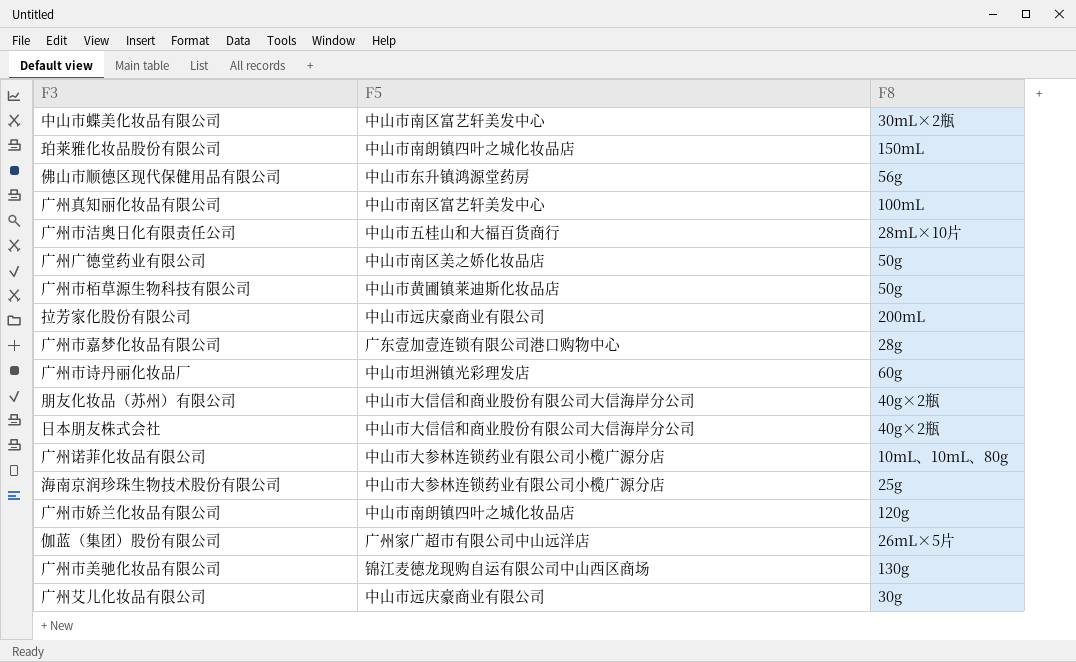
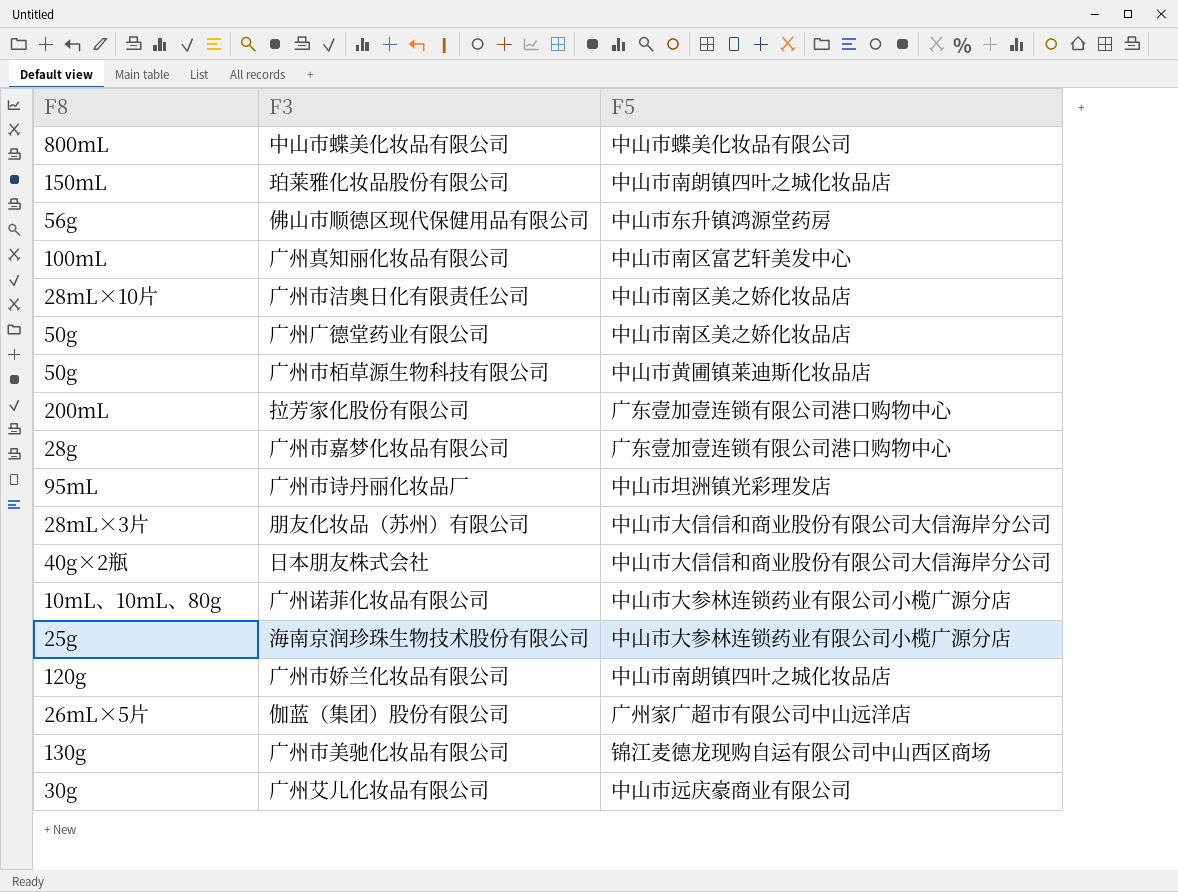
column F8 | position: 3 -> 1
中山市蝶美化妆品有限公司 | F8: 30mL×2瓶 -> 800mL
中山市蝶美化妆品有限公司 | F5: 中山市南区富艺轩美发中心 -> 中山市蝶美化妆品有限公司
广州市洁奥日化有限责任公司 | F5: 中山市五桂山和大福百货商行 -> 中山市南区美之娇化妆品店
拉芳家化股份有限公司 | F5: 中山市远庆豪商业有限公司 -> 广东壹加壹连锁有限公司港口购物中心
广州市诗丹丽化妆品厂 | F8: 60g -> 95mL
朋友化妆品（苏州）有限公司 | F8: 40g×2瓶 -> 28mL×3片

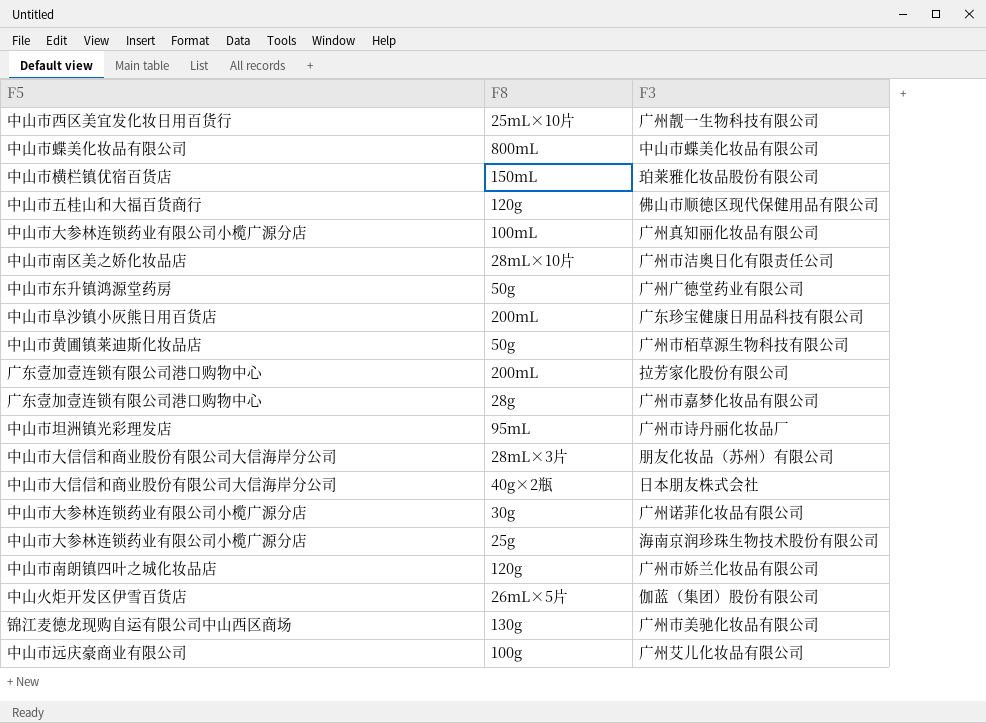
column F5 | position: 3 -> 1
row 广州靓一生物科技有限公司: none -> 中山市西区美宜发化妆日用百货行 | 25mL×10片
珀莱雅化妆品股份有限公司 | F5: 中山市南朗镇四叶之城化妆品店 -> 中山市横栏镇优宿百货店
佛山市顺德区现代保健用品有限公司 | F5: 中山市东升镇鸿源堂药房 -> 中山市五桂山和大福百货商行
佛山市顺德区现代保健用品有限公司 | F8: 56g -> 120g
广州真知丽化妆品有限公司 | F5: 中山市南区富艺轩美发中心 -> 中山市大参林连锁药业有限公司小榄广源分店
广州广德堂药业有限公司 | F5: 中山市南区美之娇化妆品店 -> 中山市东升镇鸿源堂药房
row 广东珍宝健康日用品科技有限公司: none -> 中山市阜沙镇小灰熊日用百货店 | 200mL
广州诺菲化妆品有限公司 | F8: 10mL、10mL、80g -> 30g
伽蓝（集团）股份有限公司 | F5: 广州家广超市有限公司中山远洋店 -> 中山火炬开发区伊雪百货店
广州艾儿化妆品有限公司 | F8: 30g -> 100g

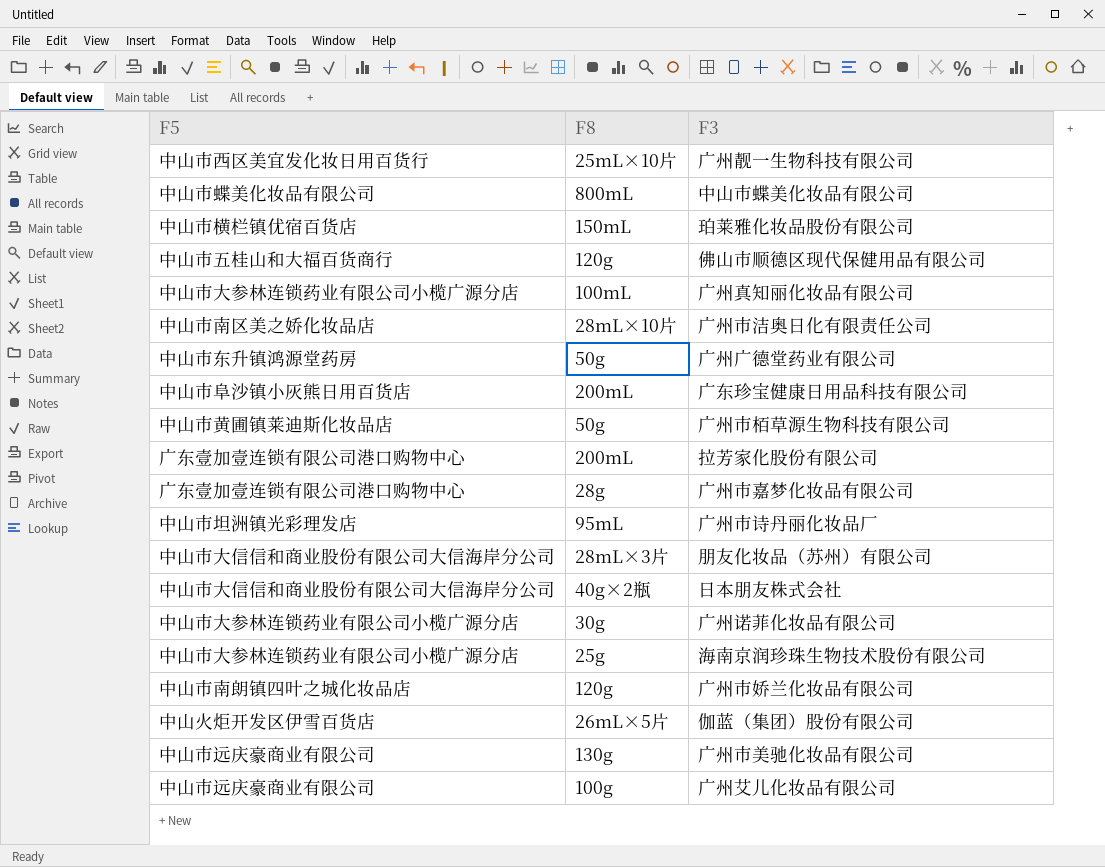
广州市美驰化妆品有限公司 | F5: 锦江麦德龙现购自运有限公司中山西区商场 -> 中山市远庆豪商业有限公司

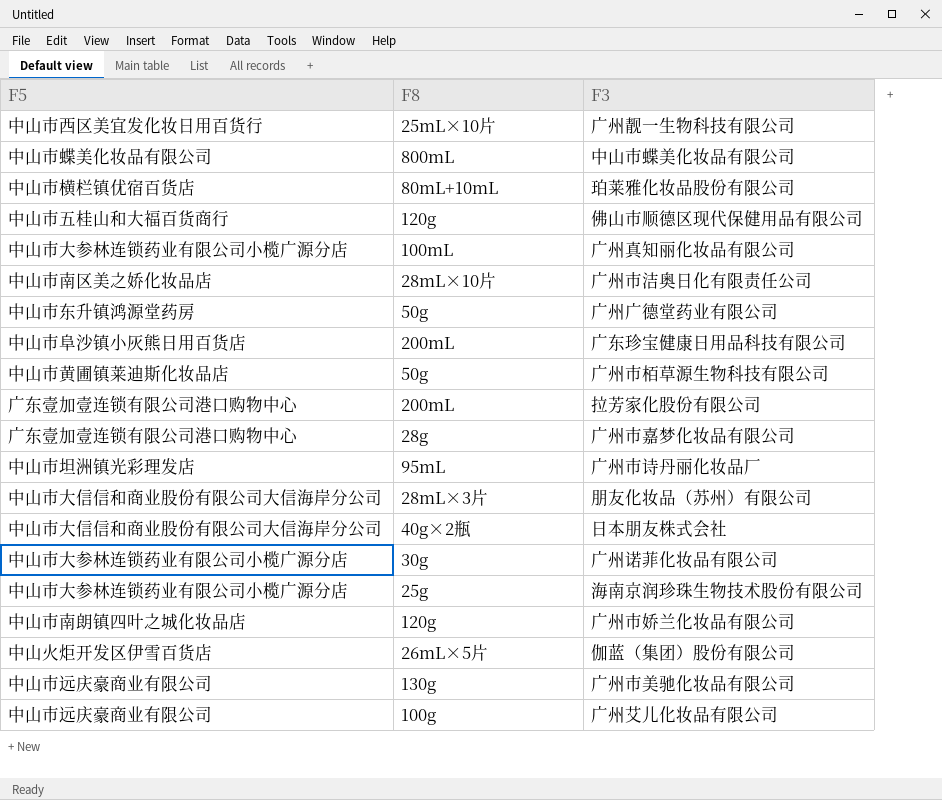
珀莱雅化妆品股份有限公司 | F8: 150mL -> 80mL+10mL

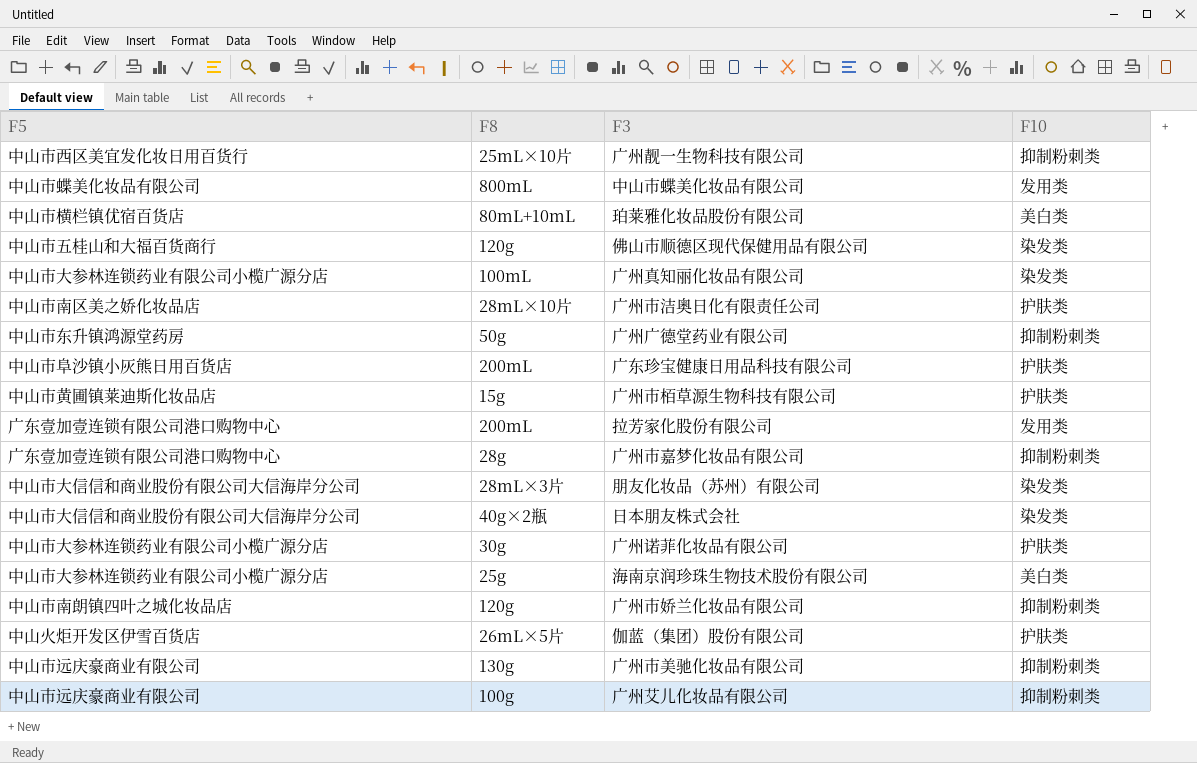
column F10 | position: none -> 4
row 广州市诗丹丽化妆品厂: 中山市坦洲镇光彩理发店 | 95mL -> none
广州市栢草源生物科技有限公司 | F8: 50g -> 15g

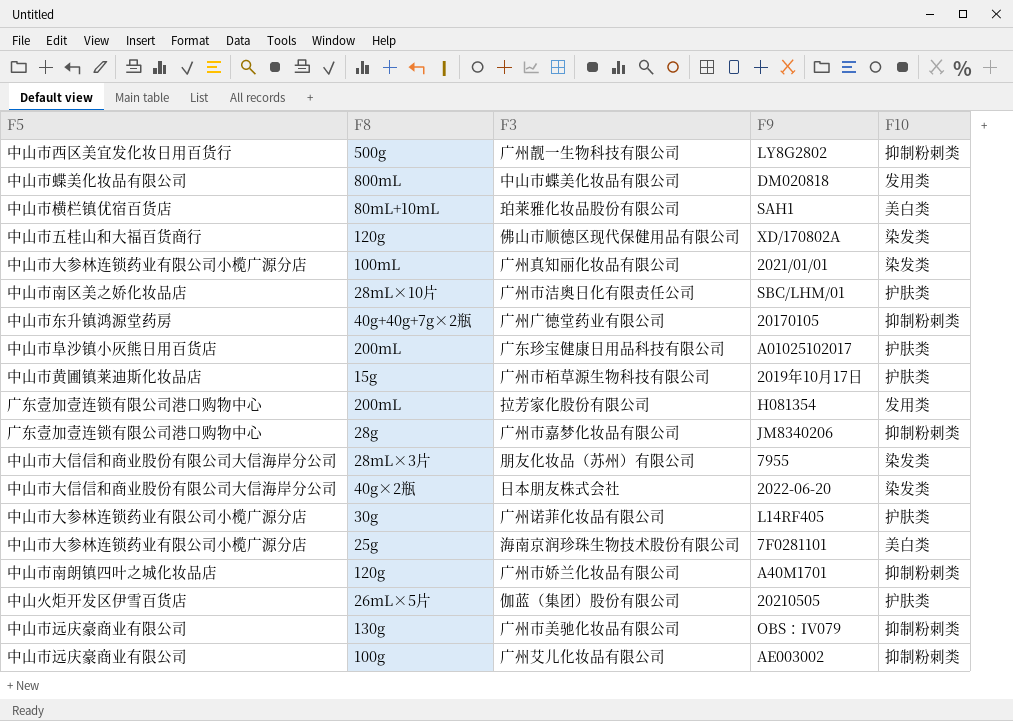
column F9 | position: none -> 4
广州靓一生物科技有限公司 | F8: 25mL×10片 -> 500g
广州广德堂药业有限公司 | F8: 50g -> 40g+40g+7g×2瓶

